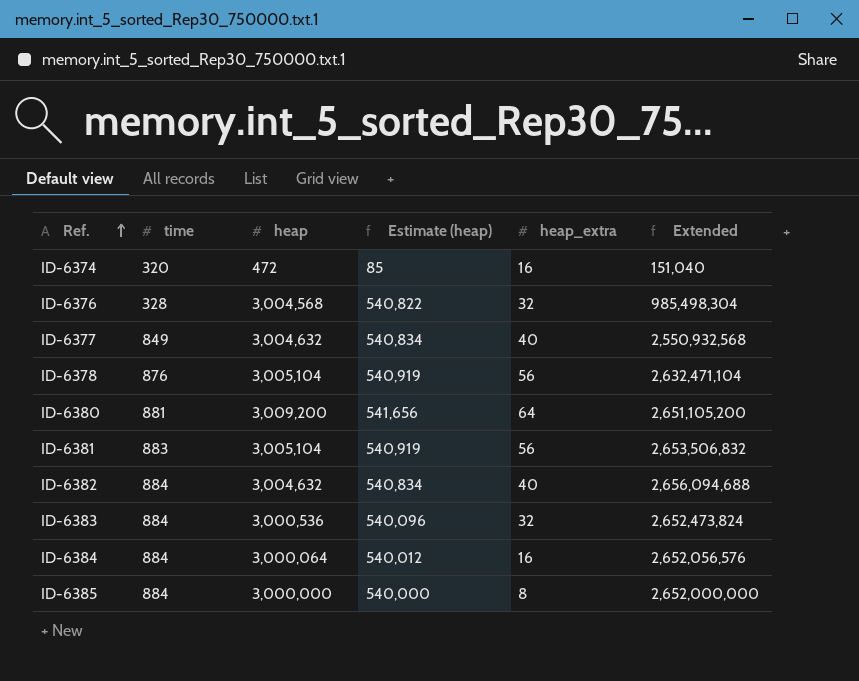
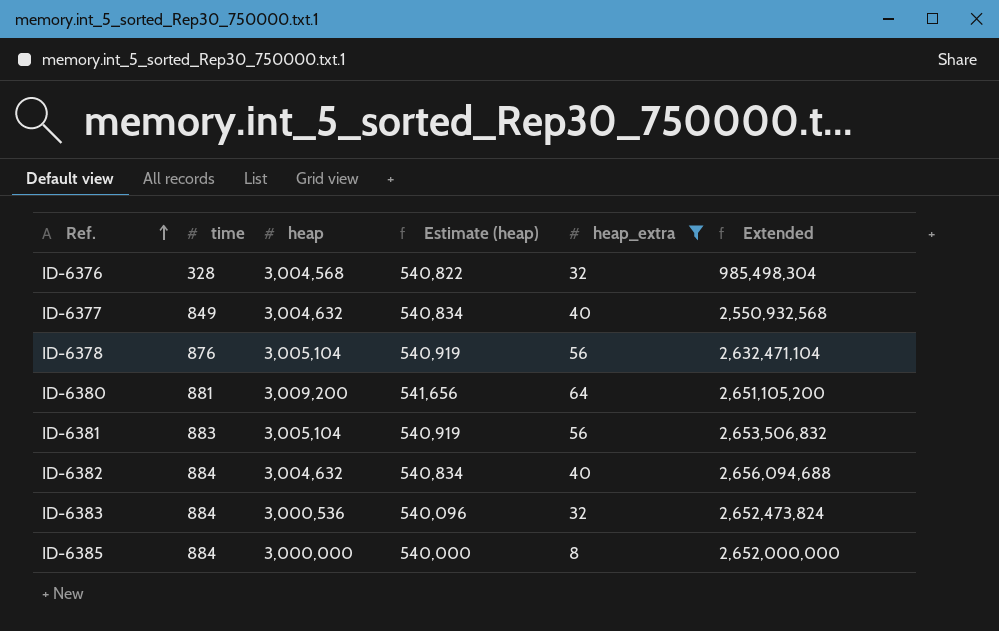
filter: none -> heap_extra != 16

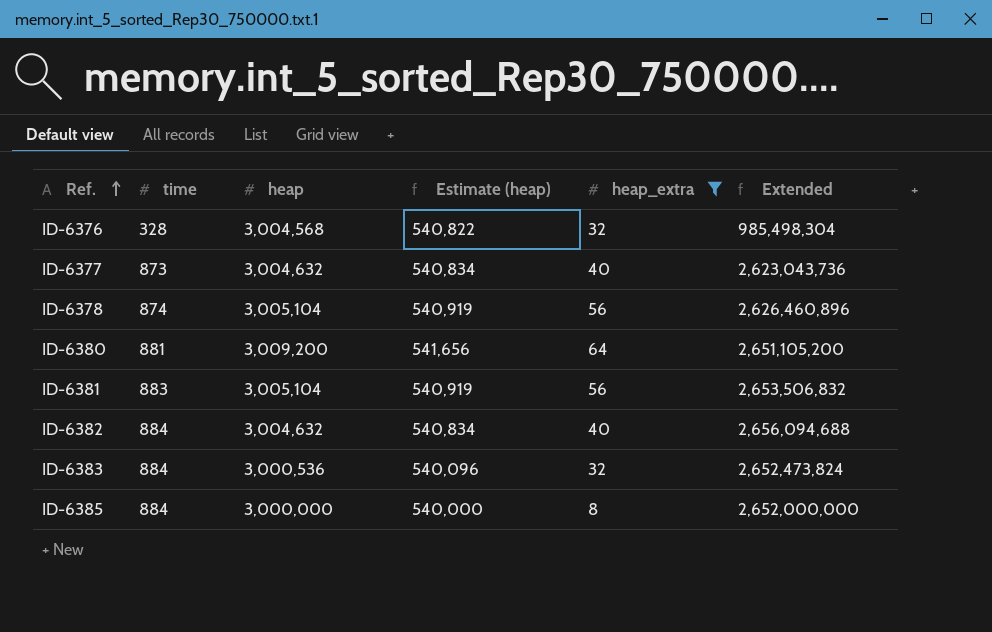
ID-6377 | time: 849 -> 873
ID-6377 | Extended: 2,550,932,568 -> 2,623,043,736
ID-6378 | time: 876 -> 874
ID-6378 | Extended: 2,632,471,104 -> 2,626,460,896

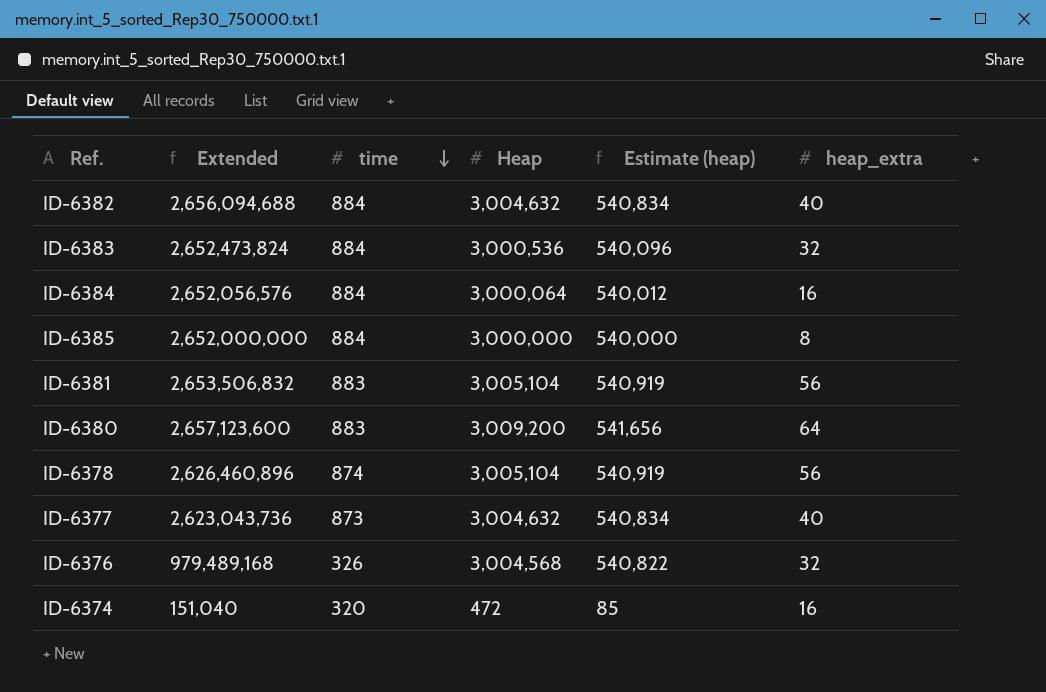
filter: heap_extra != 16 -> none
row order: Ref. ascending -> time descending
column Extended | position: 6 -> 2
column name: heap -> Heap
ID-6380 | Extended: 2,651,105,200 -> 2,657,123,600
ID-6380 | time: 881 -> 883
ID-6376 | Extended: 985,498,304 -> 979,489,168
ID-6376 | time: 328 -> 326

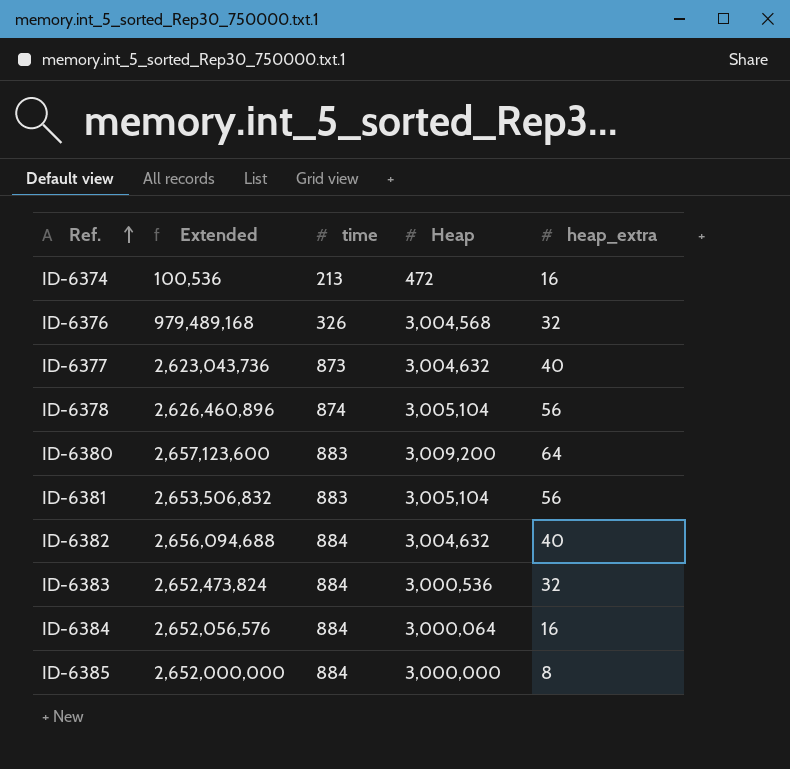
row order: time descending -> Ref. ascending
column Estimate (heap) | formula: [Heap] * 0.18 -> none
ID-6374 | Extended: 151,040 -> 100,536
ID-6374 | time: 320 -> 213

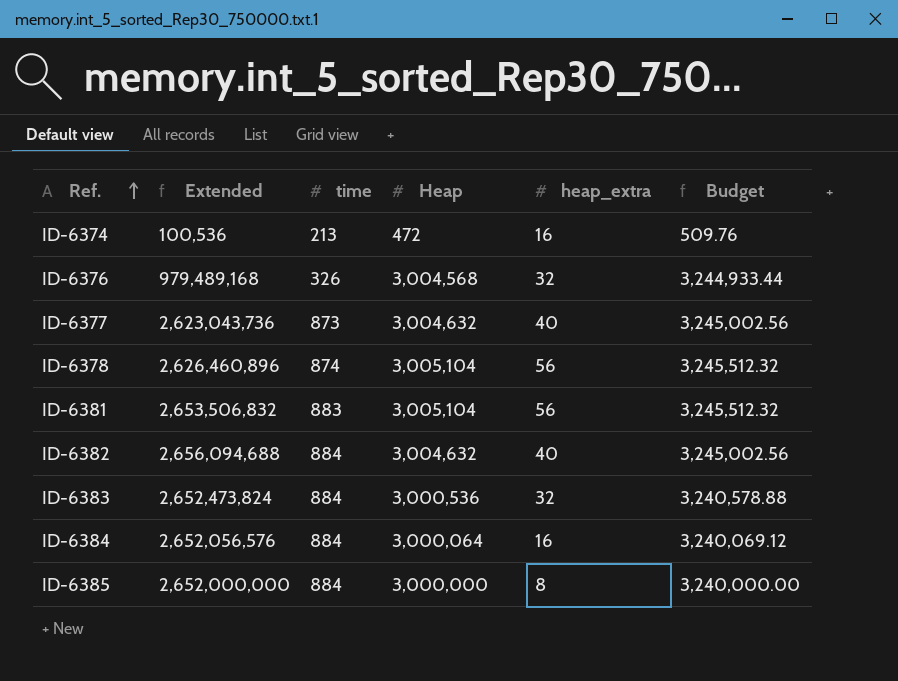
column Budget | formula: none -> [Heap] * 1.08
row ID-6380: 2,657,123,600 | 883 | 3,009,200 | 64 -> none

